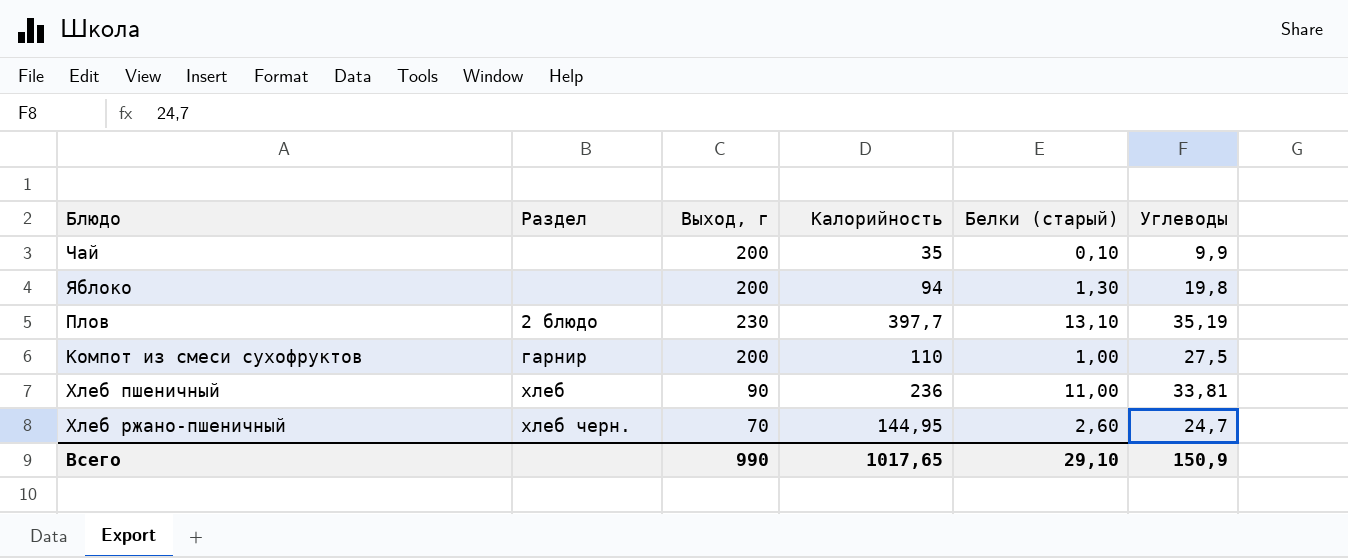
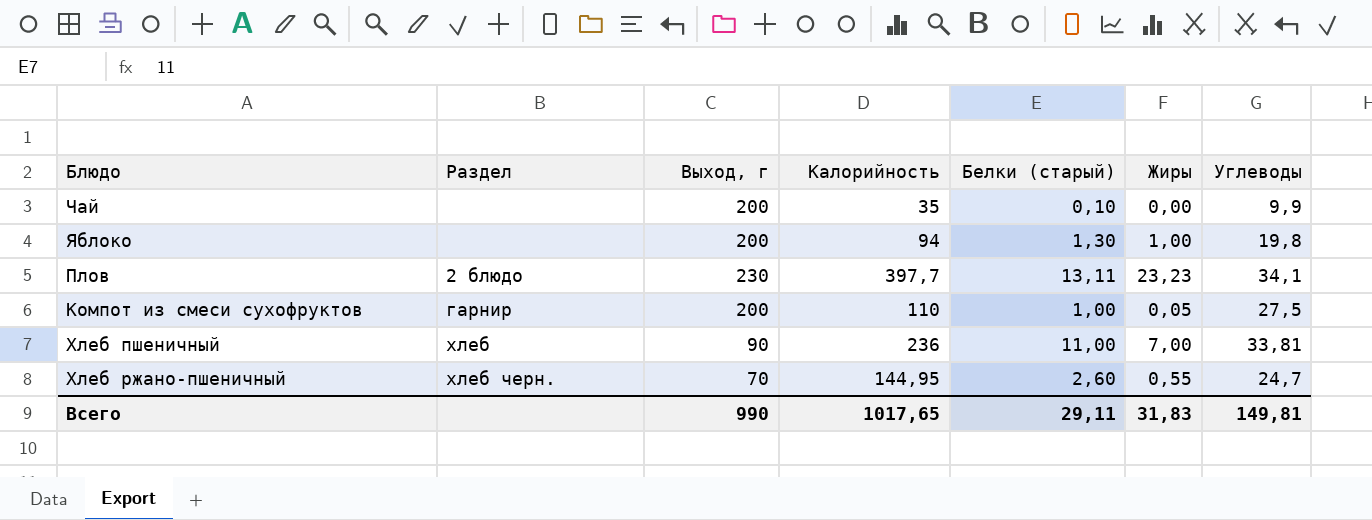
column Жиры | position: none -> 6
Плов | Белки (старый): 13,10 -> 13,11
Плов | Углеводы: 35,19 -> 34,1
Всего | Белки (старый): 29,10 -> 29,11
Всего | Углеводы: 150,9 -> 149,81

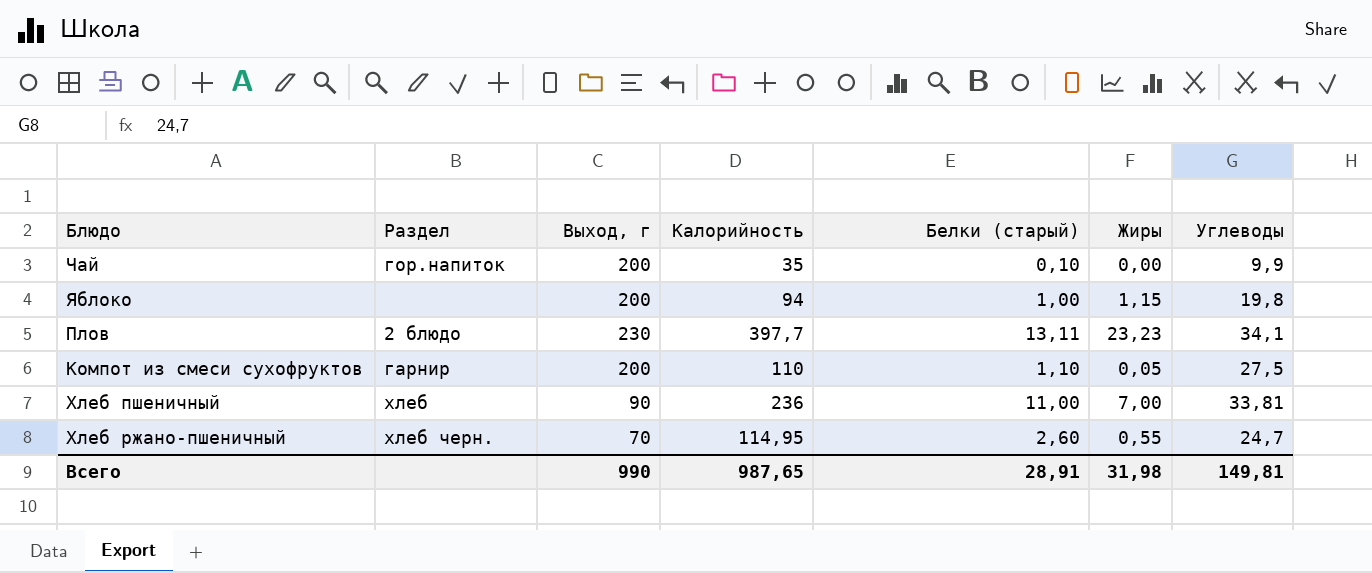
Чай | Раздел: none -> гор.напиток
Яблоко | Белки (старый): 1,30 -> 1,00
Яблоко | Жиры: 1,00 -> 1,15
Компот из смеси сухофруктов | Белки (старый): 1,00 -> 1,10
Хлеб ржано-пшеничный | Калорийность: 144,95 -> 114,95
Всего | Калорийность: 1017,65 -> 987,65
Всего | Белки (старый): 29,11 -> 28,91
Всего | Жиры: 31,83 -> 31,98

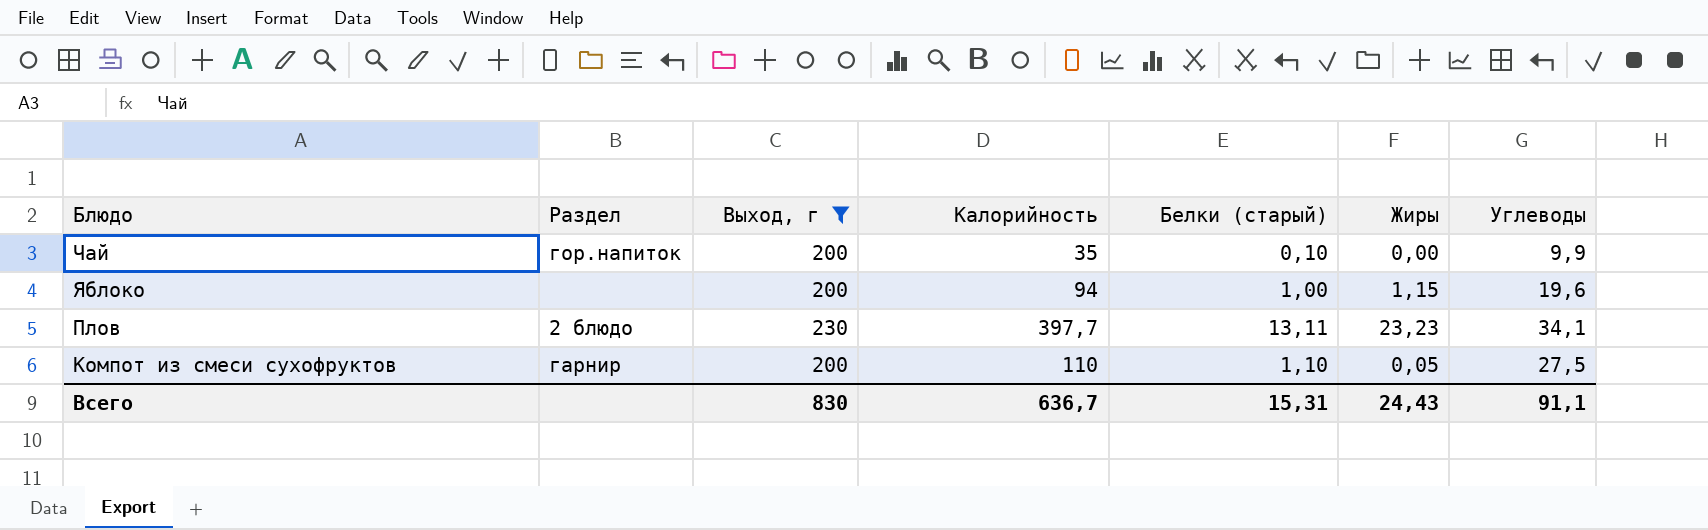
filter: none -> Выход, г >= 200
Яблоко | Углеводы: 19,8 -> 19,6
Всего | Выход, г: 990 -> 830
Всего | Калорийность: 987,65 -> 636,7
Всего | Белки (старый): 28,91 -> 15,31
Всего | Жиры: 31,98 -> 24,43
Всего | Углеводы: 149,81 -> 91,1

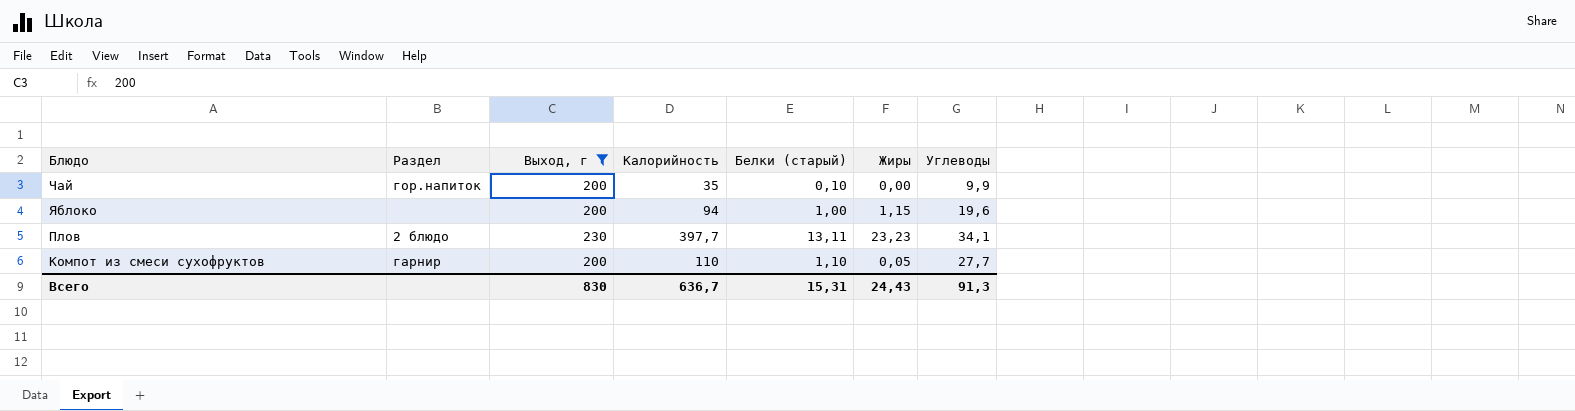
Компот из смеси сухофруктов | Углеводы: 27,5 -> 27,7
Всего | Углеводы: 91,1 -> 91,3

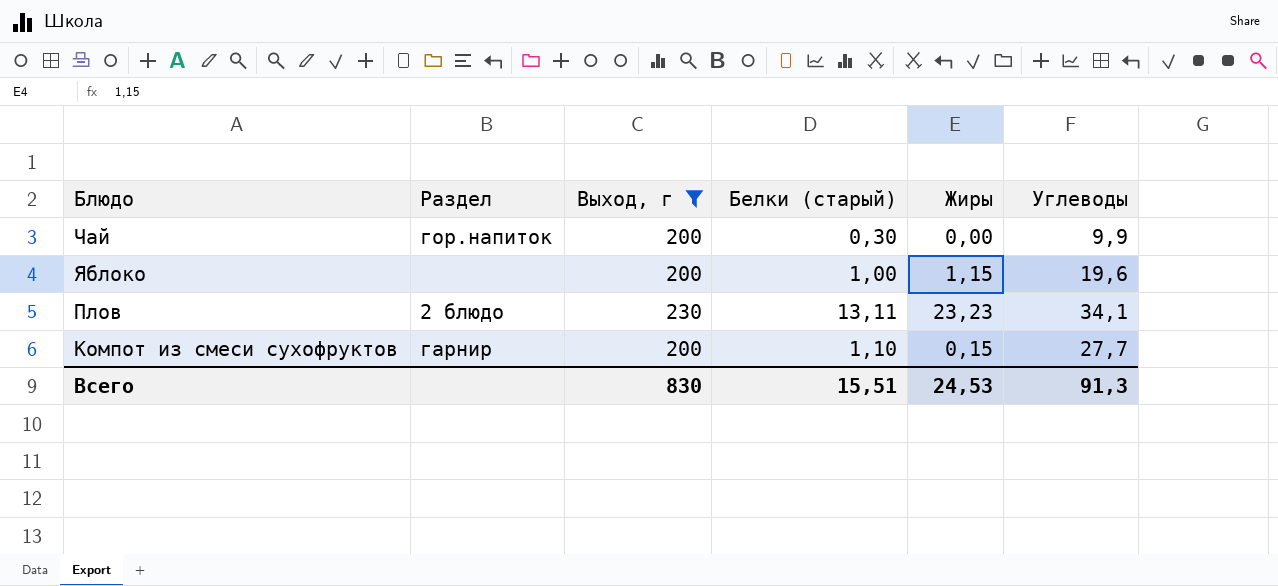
column Калорийность | position: 4 -> none
Чай | Белки (старый): 0,10 -> 0,30
Компот из смеси сухофруктов | Жиры: 0,05 -> 0,15
Всего | Белки (старый): 15,31 -> 15,51
Всего | Жиры: 24,43 -> 24,53

